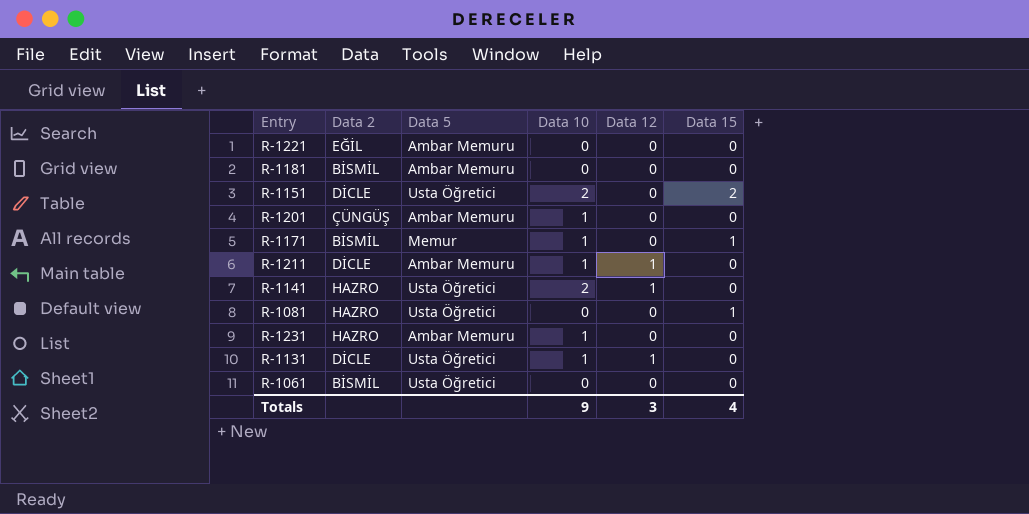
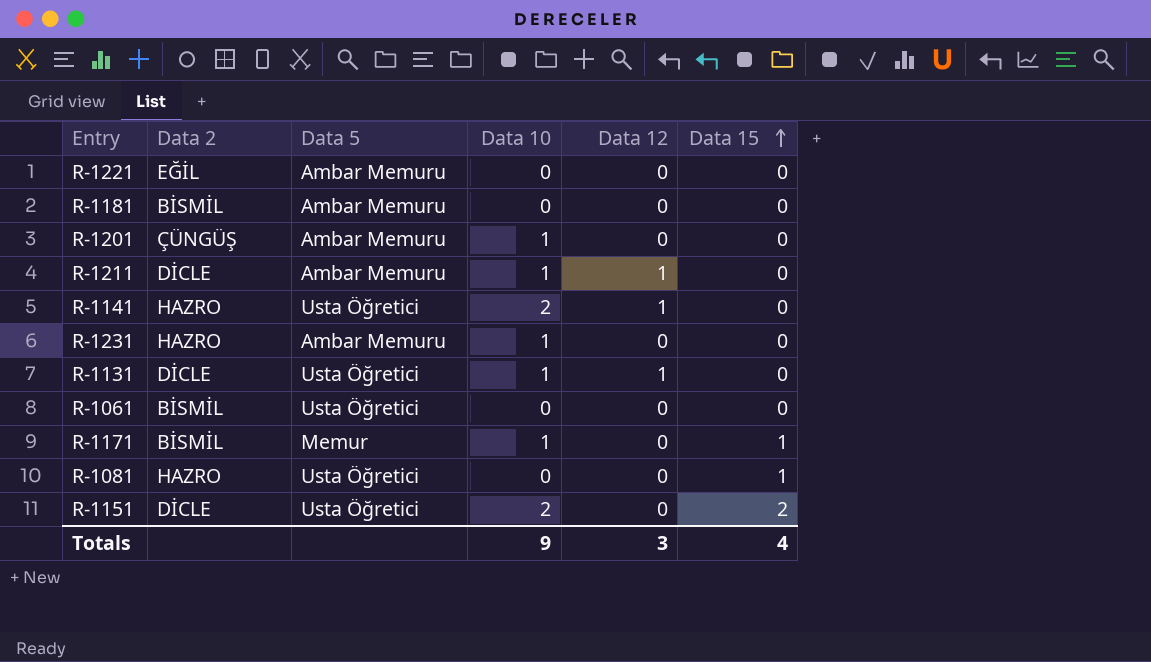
row order: none -> Data 15 ascending

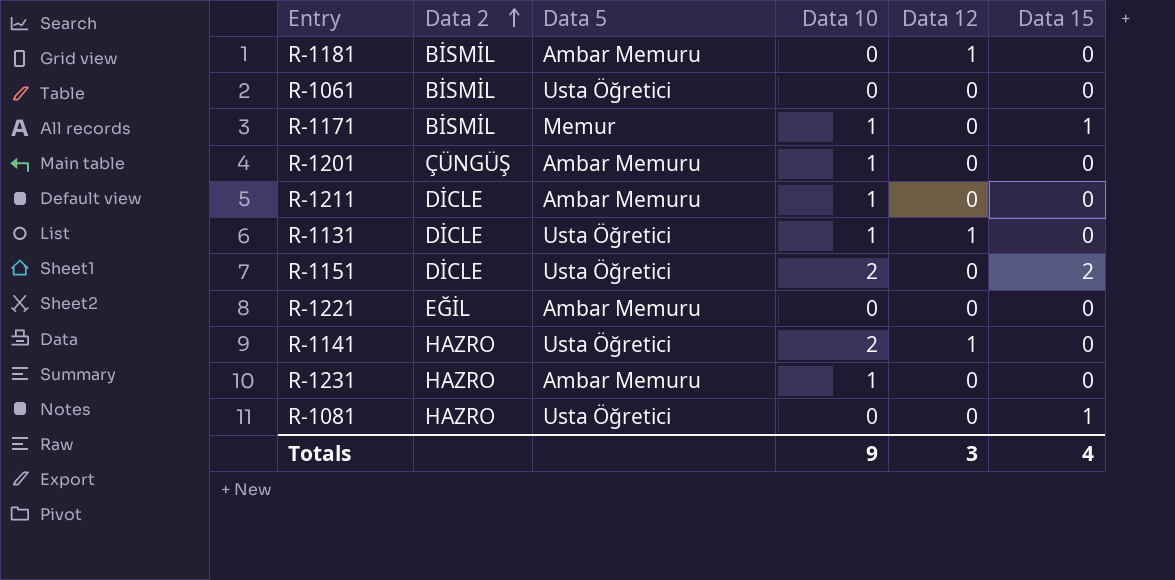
row order: Data 15 ascending -> Data 2 ascending
R-1181 | Data 12: 0 -> 1
R-1211 | Data 12: 1 -> 0

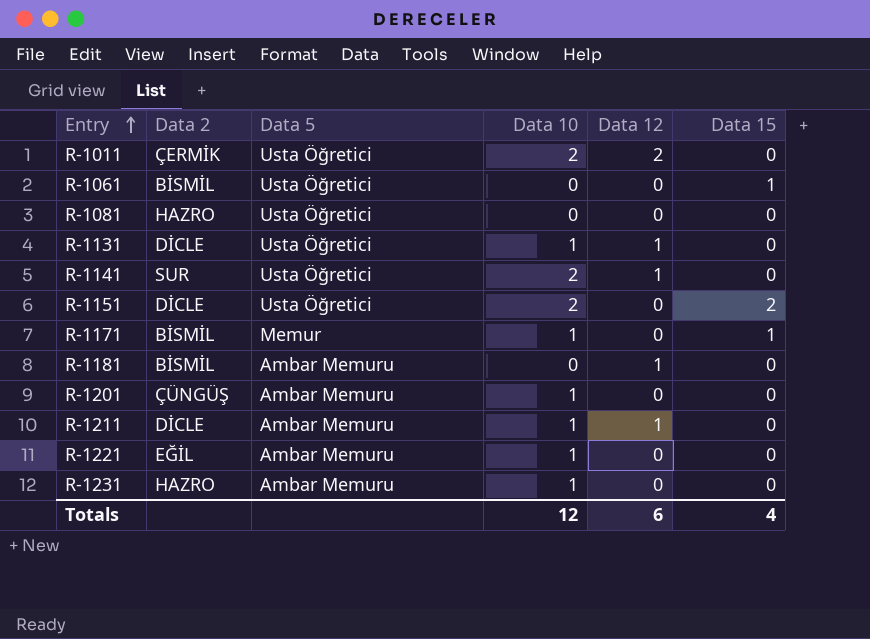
row order: Data 2 ascending -> Entry ascending
row R-1011: none -> ÇERMİK | Usta Öğretici | 2 | 2 | 0
R-1061 | Data 15: 0 -> 1
R-1081 | Data 15: 1 -> 0
R-1141 | Data 2: HAZRO -> SUR
R-1211 | Data 12: 0 -> 1
R-1221 | Data 10: 0 -> 1
Totals | Data 10: 9 -> 12
Totals | Data 12: 3 -> 6

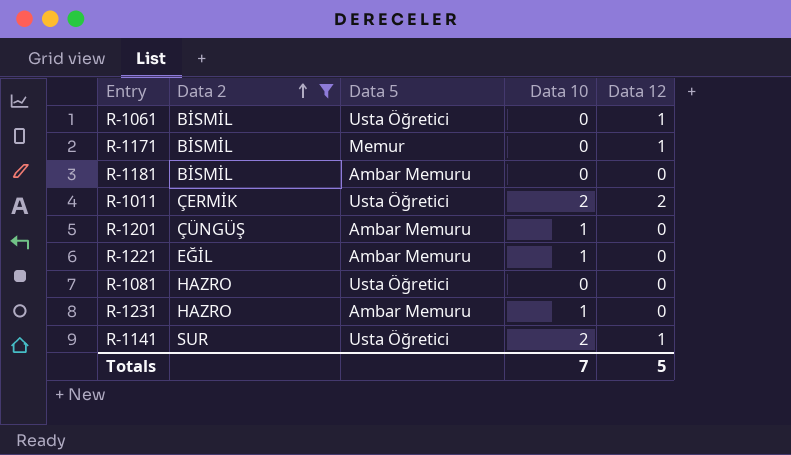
filter: none -> Data 2 != DİCLE
row order: Entry ascending -> Data 2 ascending
column Data 15 | position: 6 -> none
R-1061 | Data 12: 0 -> 1
R-1171 | Data 10: 1 -> 0
R-1171 | Data 12: 0 -> 1
R-1181 | Data 12: 1 -> 0
Totals | Data 10: 12 -> 7
Totals | Data 12: 6 -> 5

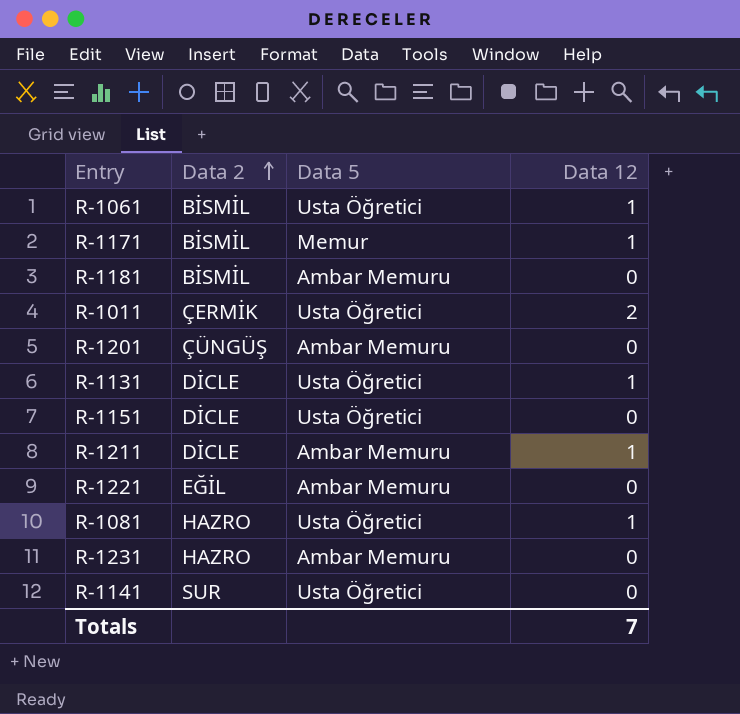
filter: Data 2 != DİCLE -> none
column Data 10 | position: 4 -> none
R-1081 | Data 12: 0 -> 1
R-1141 | Data 12: 1 -> 0
Totals | Data 12: 5 -> 7

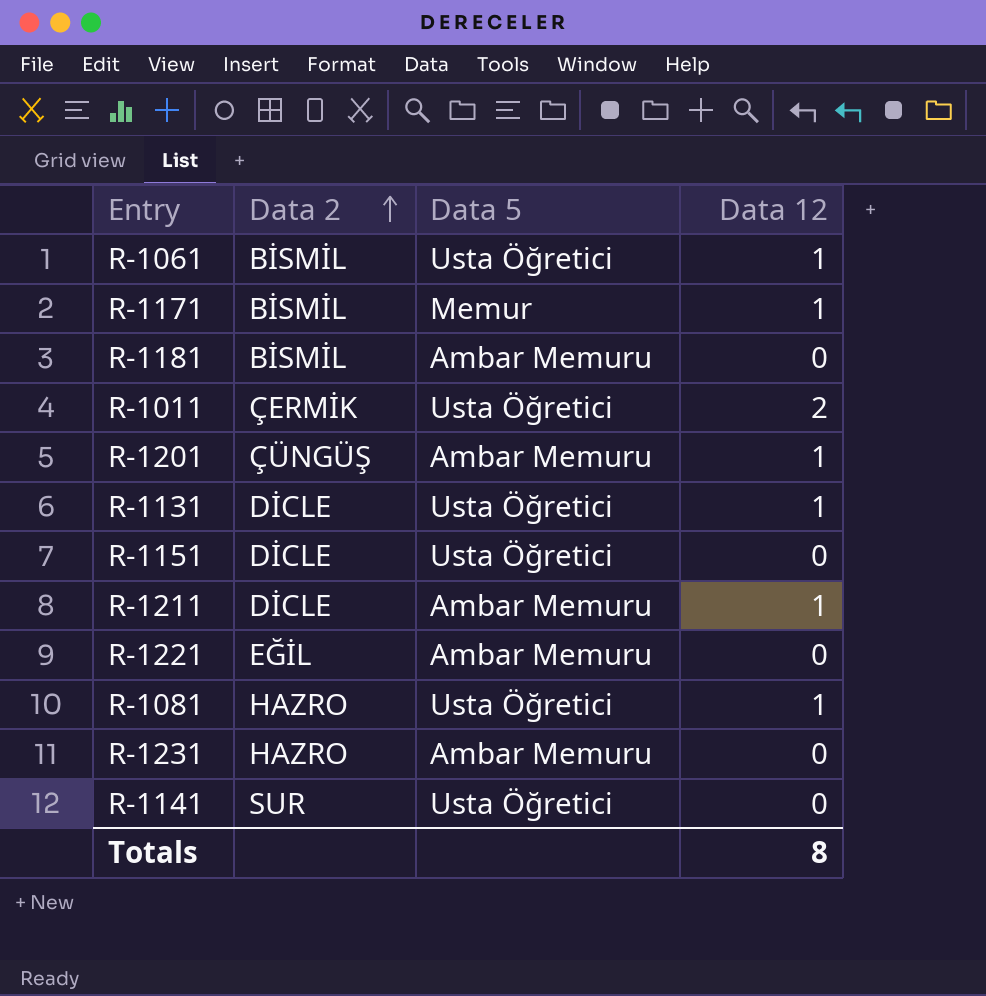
R-1201 | Data 12: 0 -> 1
Totals | Data 12: 7 -> 8

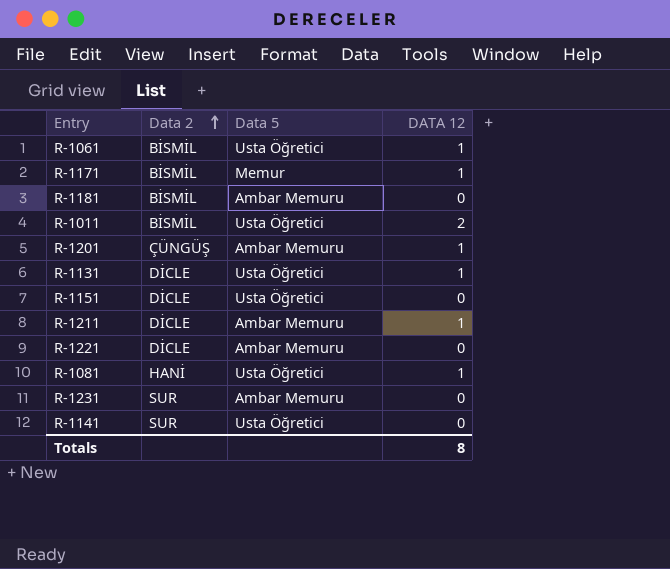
column name: Data 12 -> DATA 12
R-1011 | Data 2: ÇERMİK -> BİSMİL
R-1221 | Data 2: EĞİL -> DİCLE
R-1081 | Data 2: HAZRO -> HANİ
R-1231 | Data 2: HAZRO -> SUR

